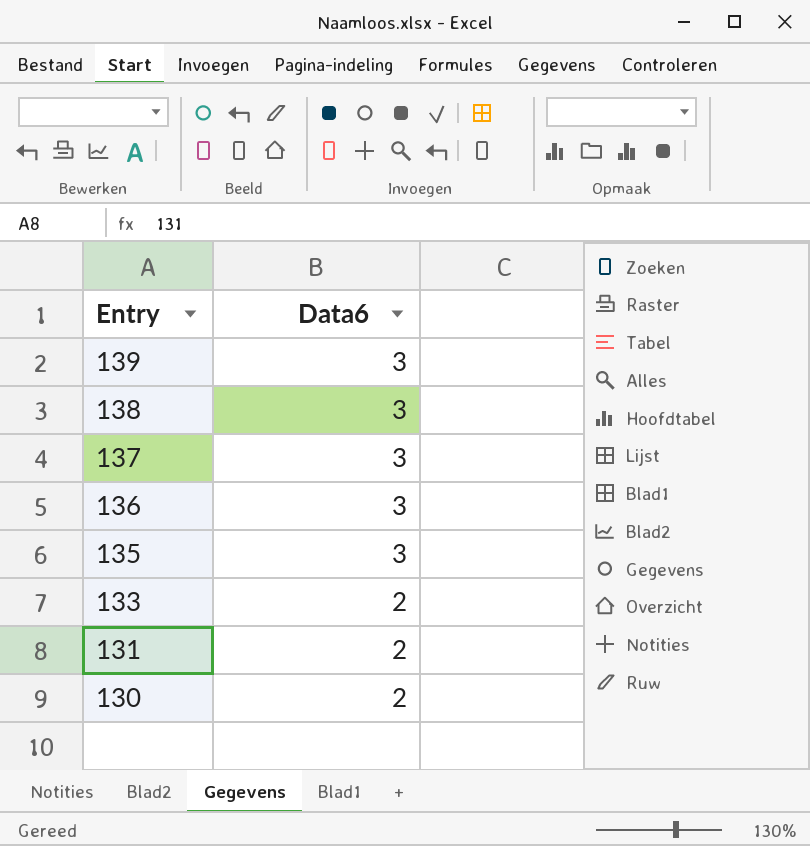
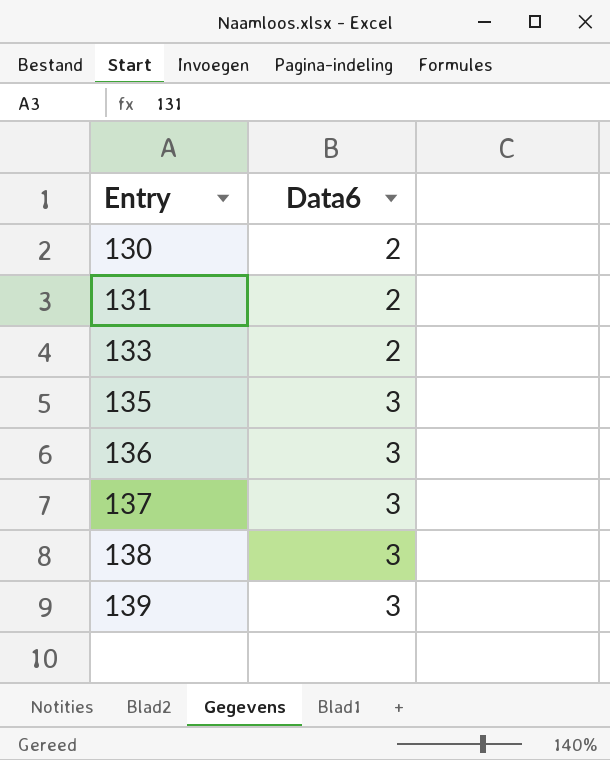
row order: Entry descending -> Entry ascending

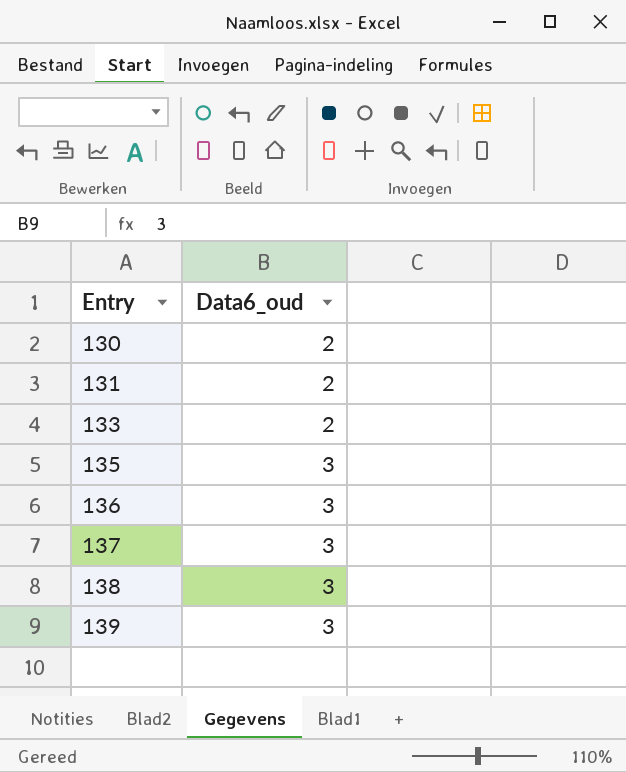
column name: Data6 -> Data6_oud

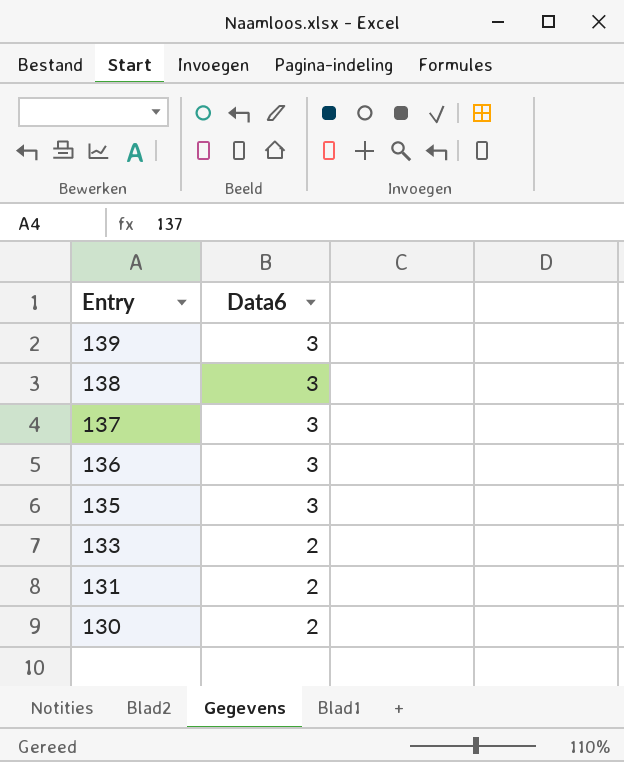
row order: Entry ascending -> Entry descending
column name: Data6_oud -> Data6

